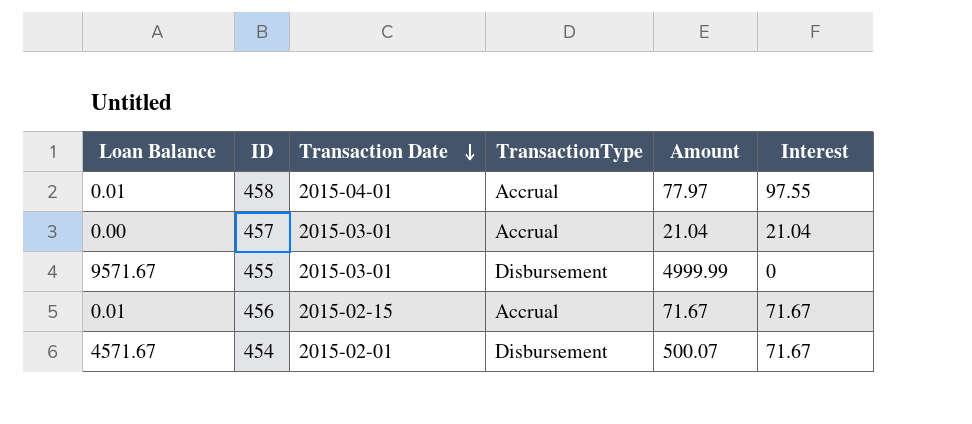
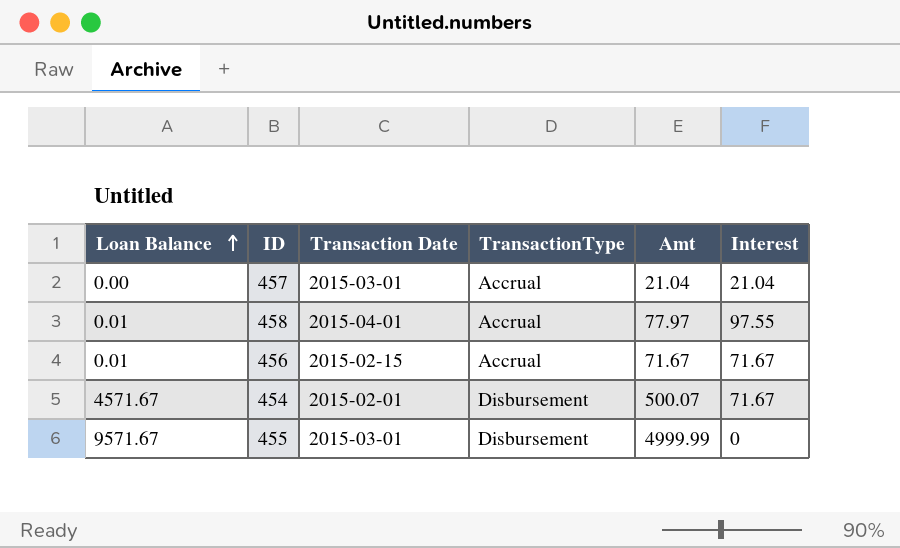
row order: Transaction Date descending -> Loan Balance ascending
column name: Amount -> Amt

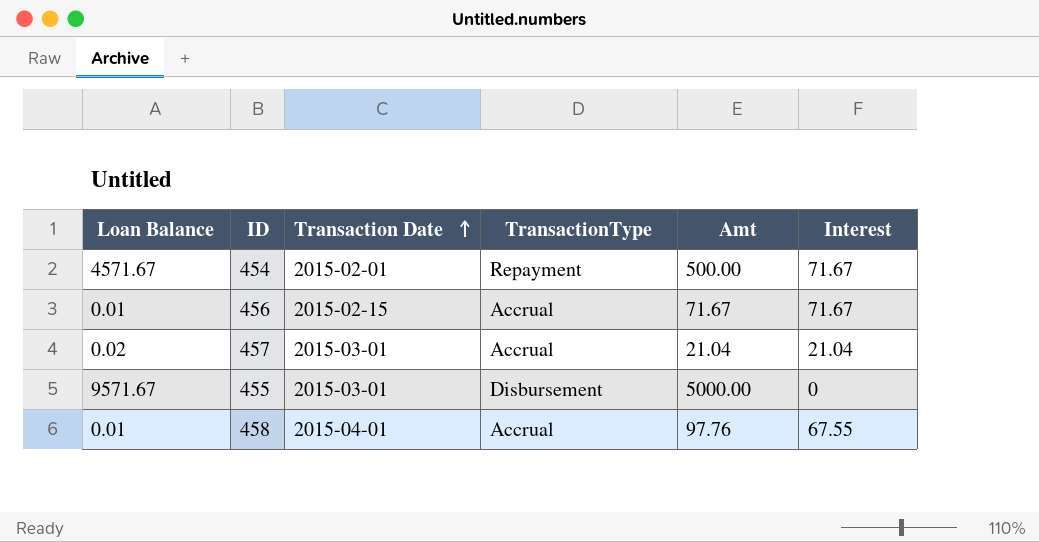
row order: Loan Balance ascending -> Transaction Date ascending
454 | TransactionType: Disbursement -> Repayment
454 | Amt: 500.07 -> 500.00
457 | Loan Balance: 0.00 -> 0.02
455 | Amt: 4999.99 -> 5000.00
458 | Amt: 77.97 -> 97.76
458 | Interest: 97.55 -> 67.55

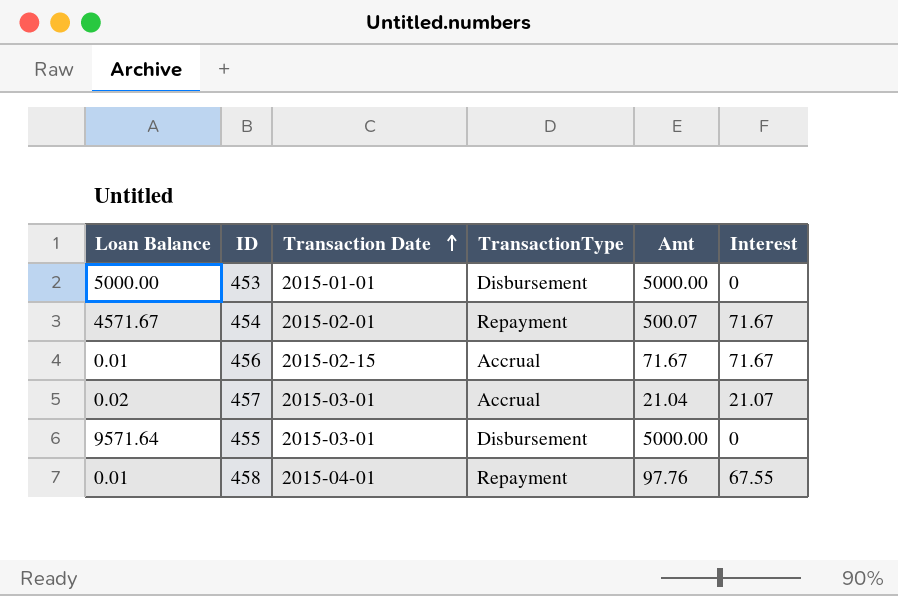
row 453: none -> 5000.00 | 2015-01-01 | Disbursement | 5000.00 | 0
454 | Amt: 500.00 -> 500.07
457 | Interest: 21.04 -> 21.07
455 | Loan Balance: 9571.67 -> 9571.64
458 | TransactionType: Accrual -> Repayment

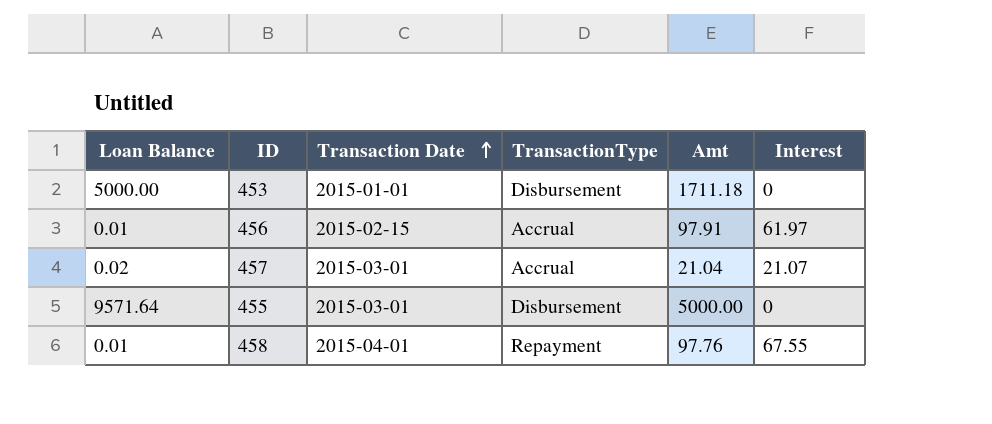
row 454: 4571.67 | 2015-02-01 | Repayment | 500.07 | 71.67 -> none
453 | Amt: 5000.00 -> 1711.18
456 | Amt: 71.67 -> 97.91
456 | Interest: 71.67 -> 61.97

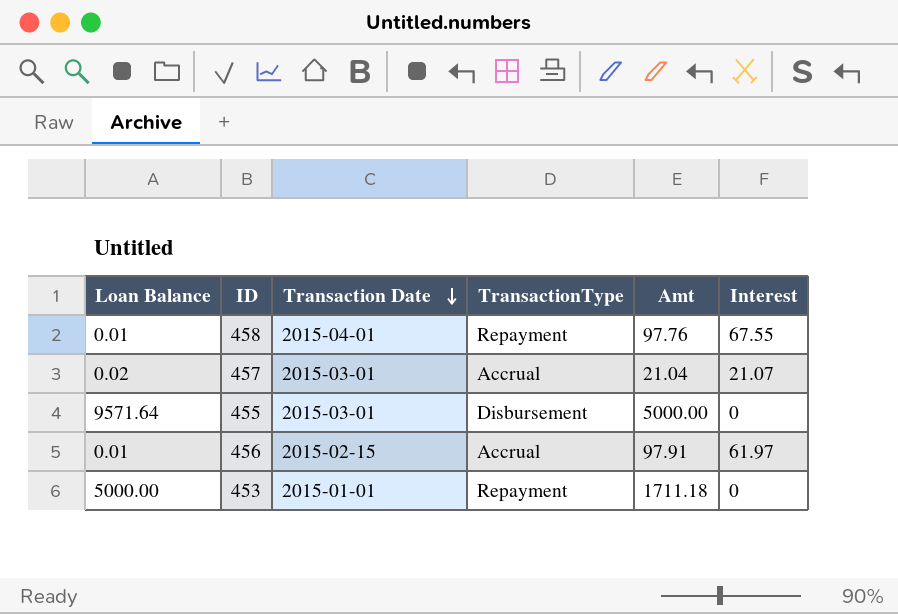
row order: Transaction Date ascending -> Transaction Date descending
453 | TransactionType: Disbursement -> Repayment

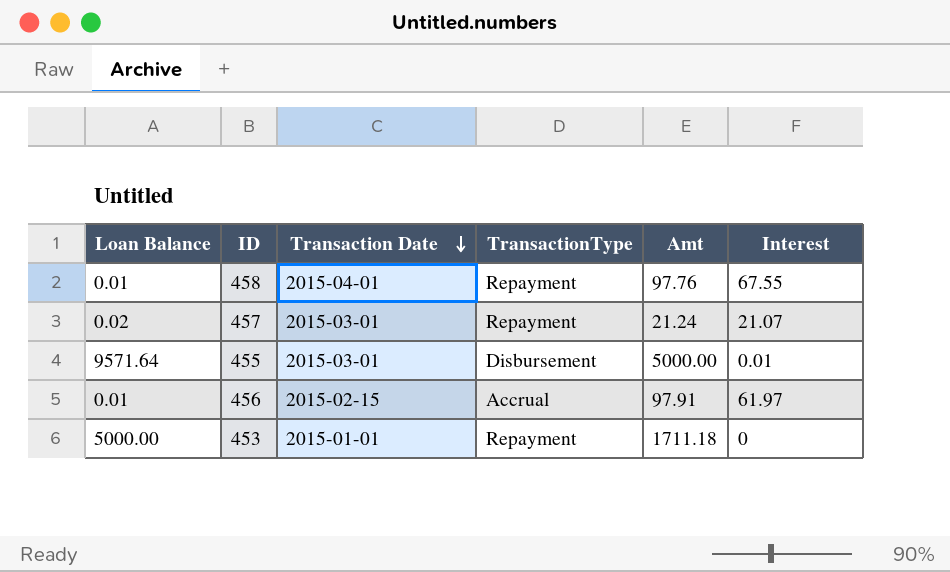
457 | TransactionType: Accrual -> Repayment
457 | Amt: 21.04 -> 21.24
455 | Interest: 0 -> 0.01

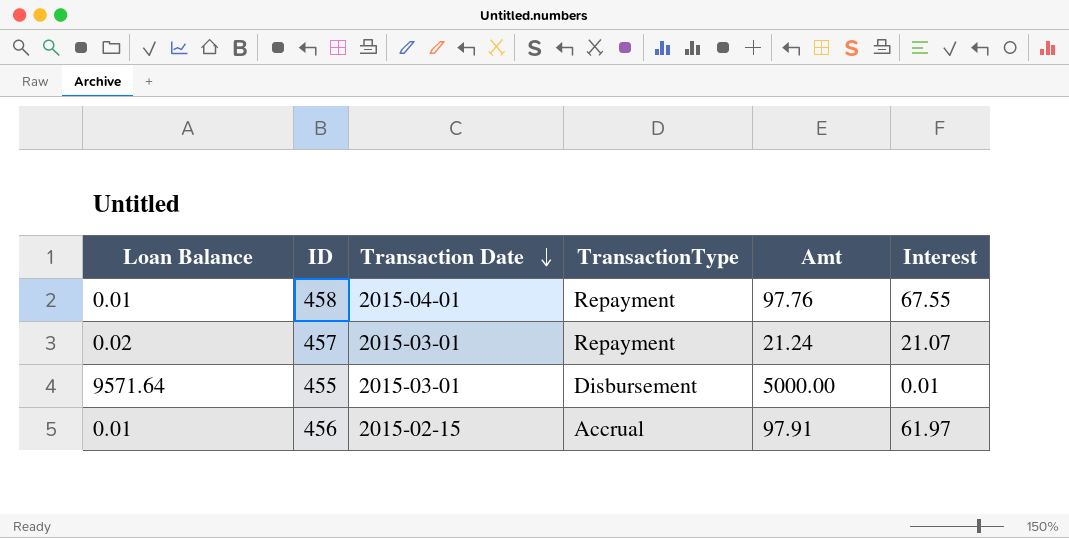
row 453: 5000.00 | 2015-01-01 | Repayment | 1711.18 | 0 -> none

